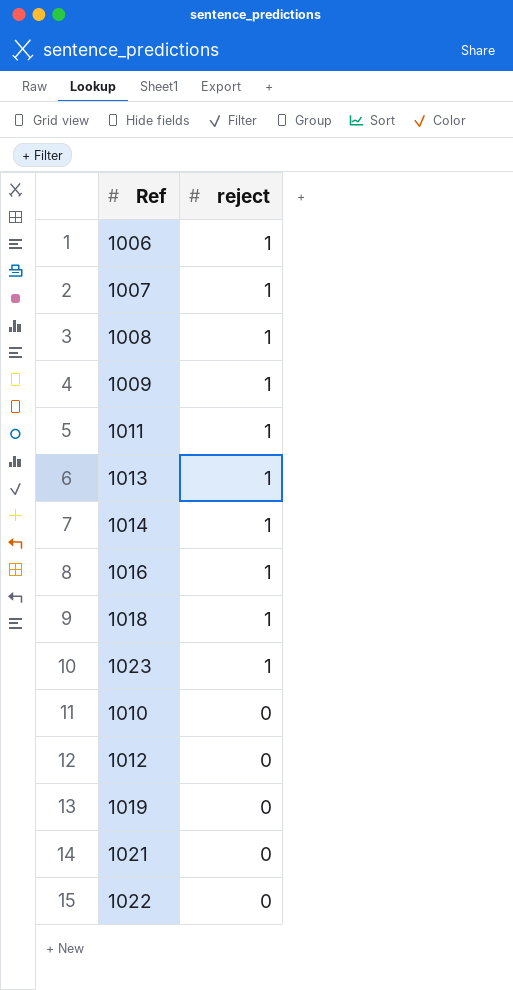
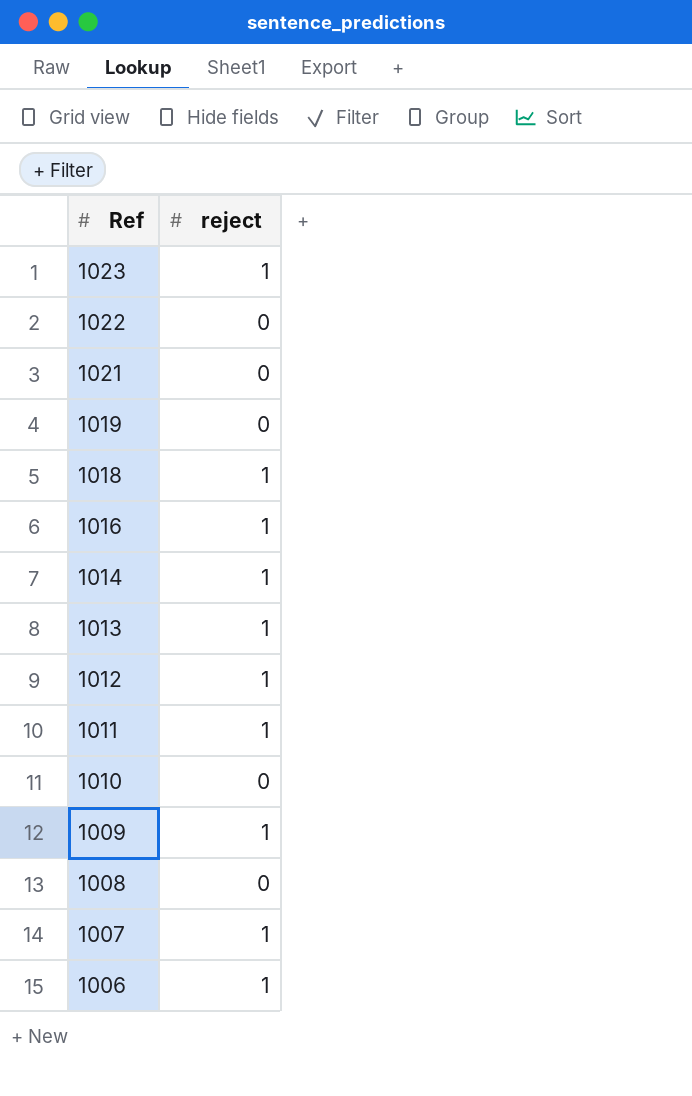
row order: reject descending -> Ref descending
1012 | reject: 0 -> 1
1008 | reject: 1 -> 0

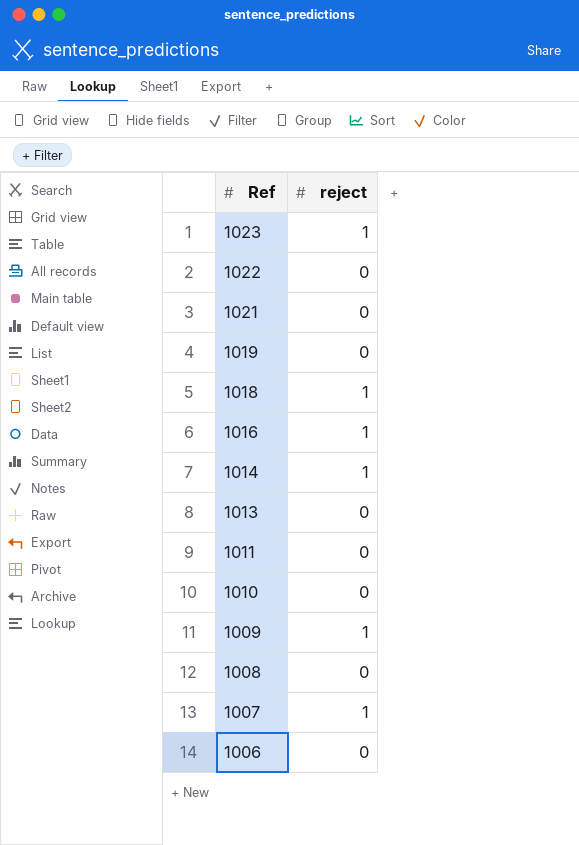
row 1012: 1 -> none
1013 | reject: 1 -> 0
1011 | reject: 1 -> 0
1006 | reject: 1 -> 0

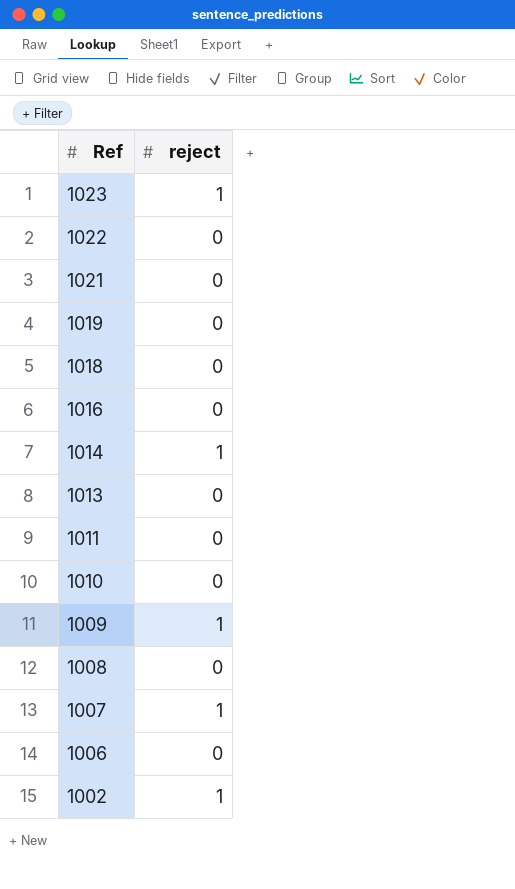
1018 | reject: 1 -> 0
1016 | reject: 1 -> 0
row 1002: none -> 1

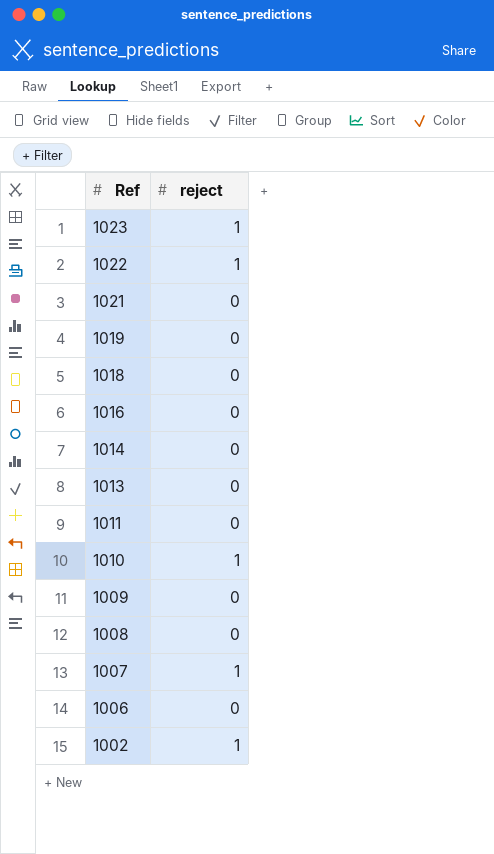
1022 | reject: 0 -> 1
1014 | reject: 1 -> 0
1010 | reject: 0 -> 1
1009 | reject: 1 -> 0

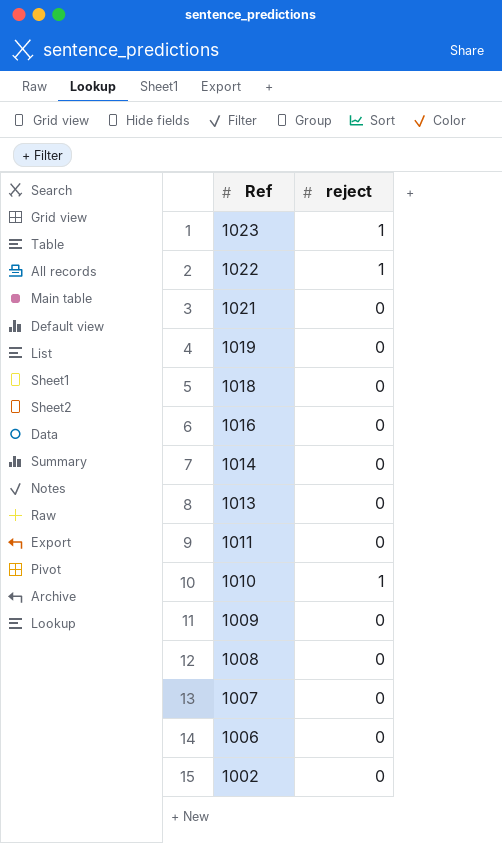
1007 | reject: 1 -> 0
1002 | reject: 1 -> 0

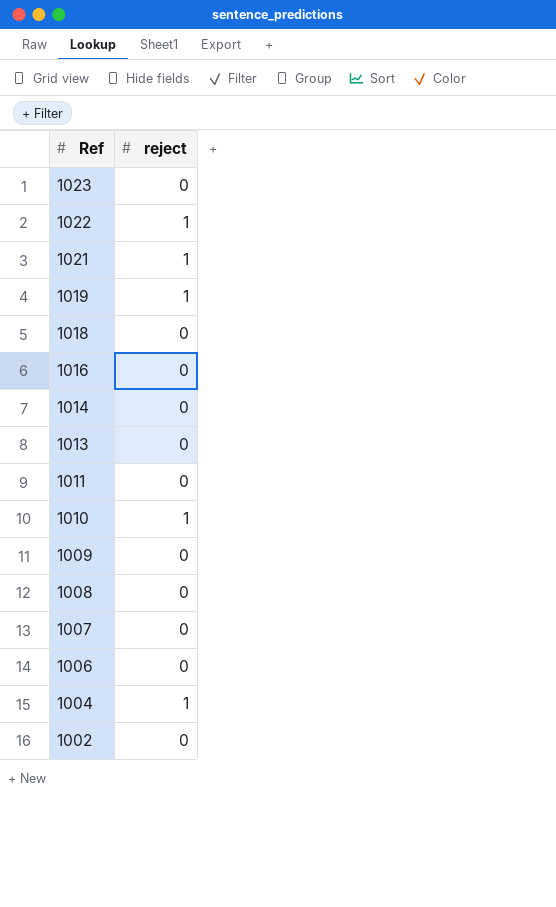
1023 | reject: 1 -> 0
1021 | reject: 0 -> 1
1019 | reject: 0 -> 1
row 1004: none -> 1

